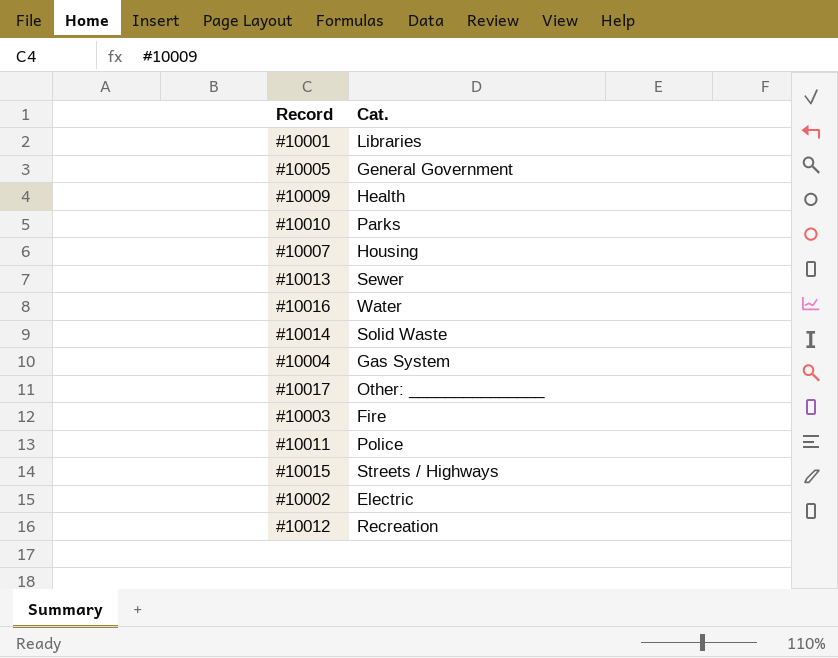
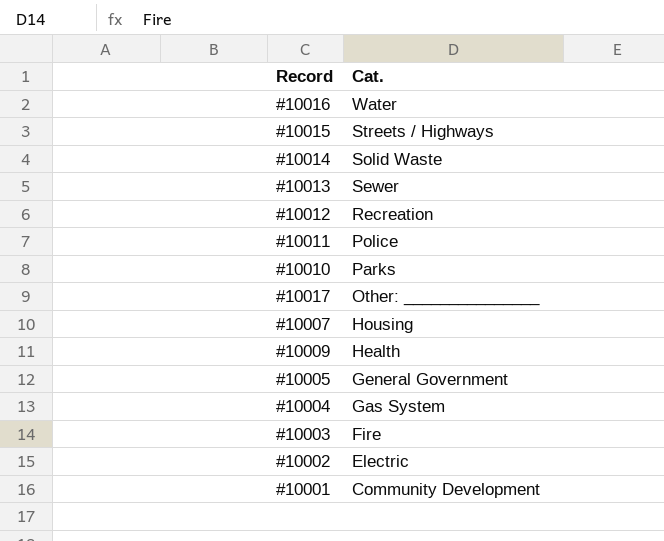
row order: none -> Cat. descending
#10001 | Cat.: Libraries -> Community Development

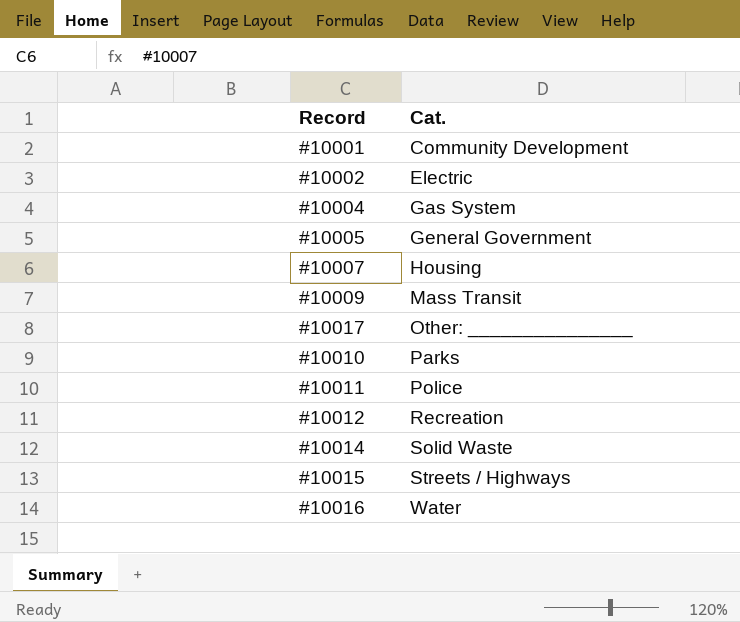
row order: Cat. descending -> Cat. ascending
row #10013: Sewer -> none
row #10003: Fire -> none
#10009 | Cat.: Health -> Mass Transit

